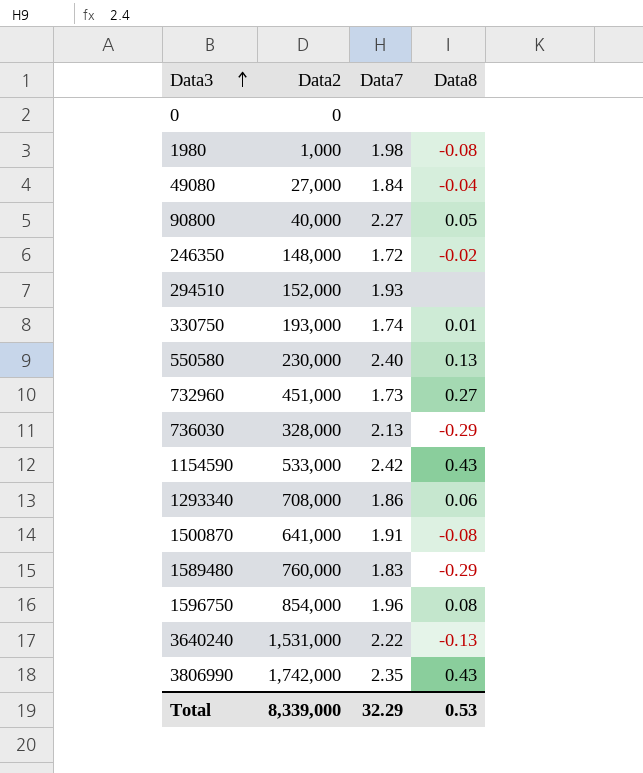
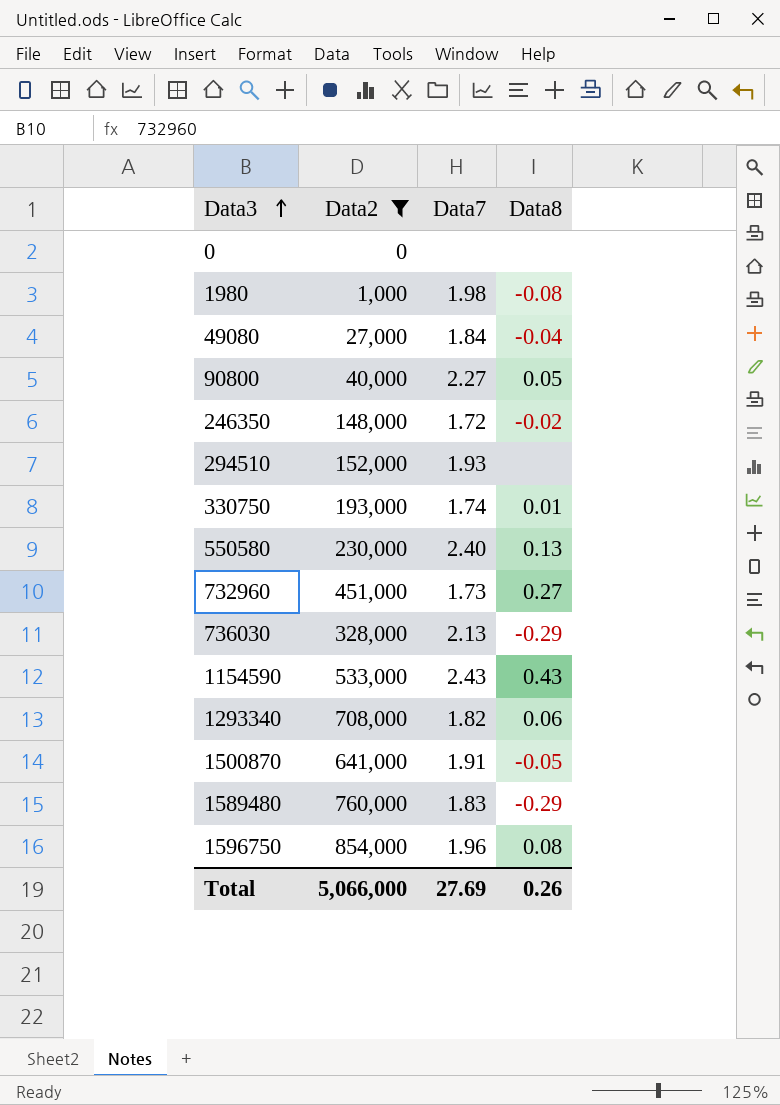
filter: none -> Data2 <= 854,000
1154590 | Data7: 2.42 -> 2.43
1293340 | Data7: 1.86 -> 1.82
1500870 | Data8: -0.08 -> -0.05
Total | Data2: 8,339,000 -> 5,066,000
Total | Data7: 32.29 -> 27.69
Total | Data8: 0.53 -> 0.26

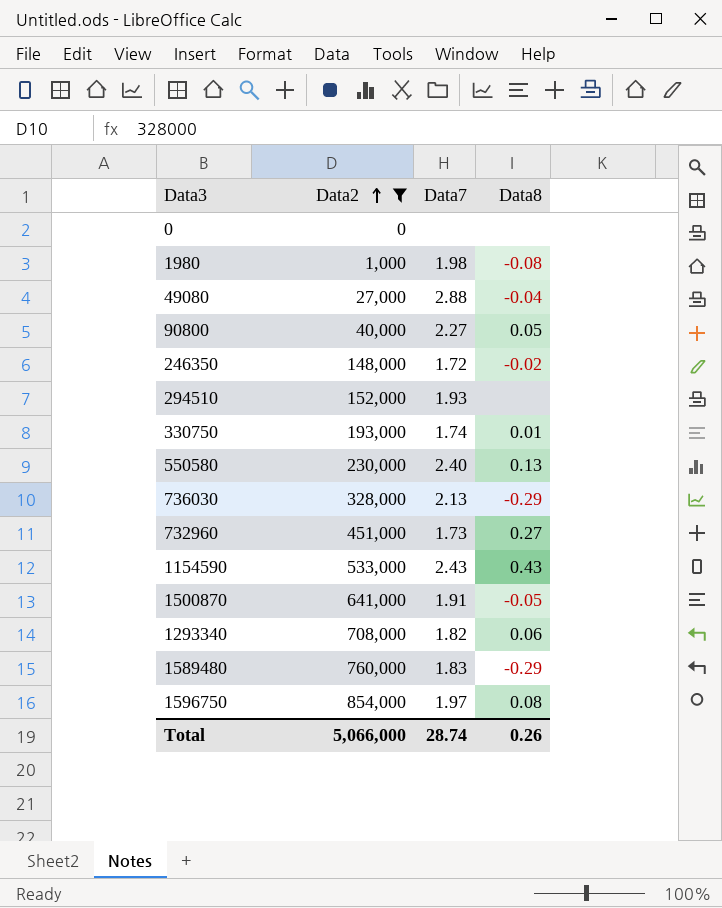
row order: Data3 ascending -> Data2 ascending
49080 | Data7: 1.84 -> 2.88
1596750 | Data7: 1.96 -> 1.97
Total | Data7: 27.69 -> 28.74

